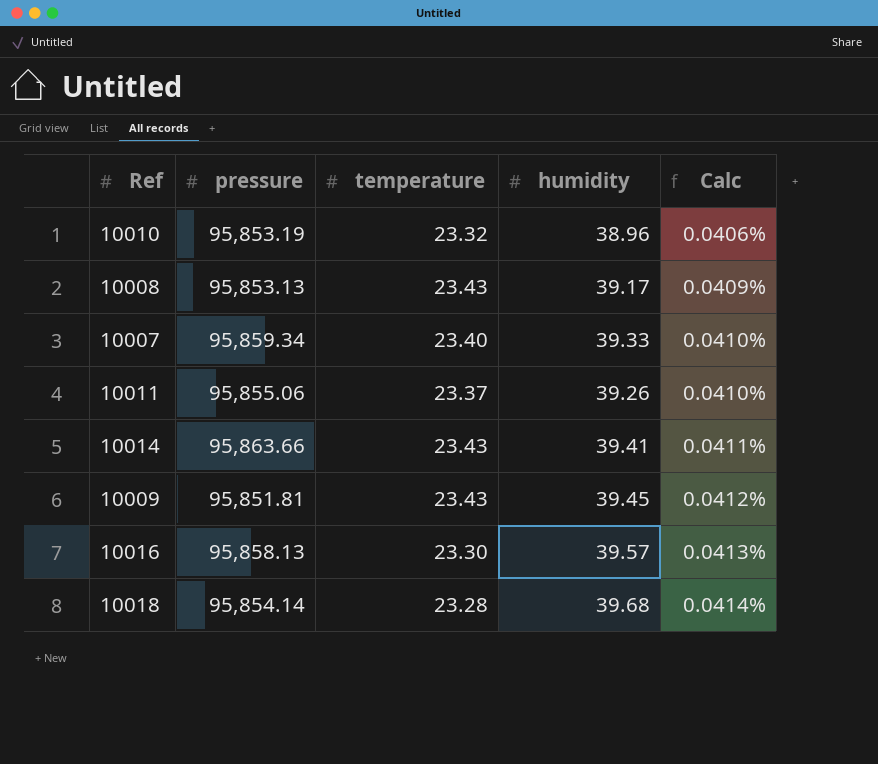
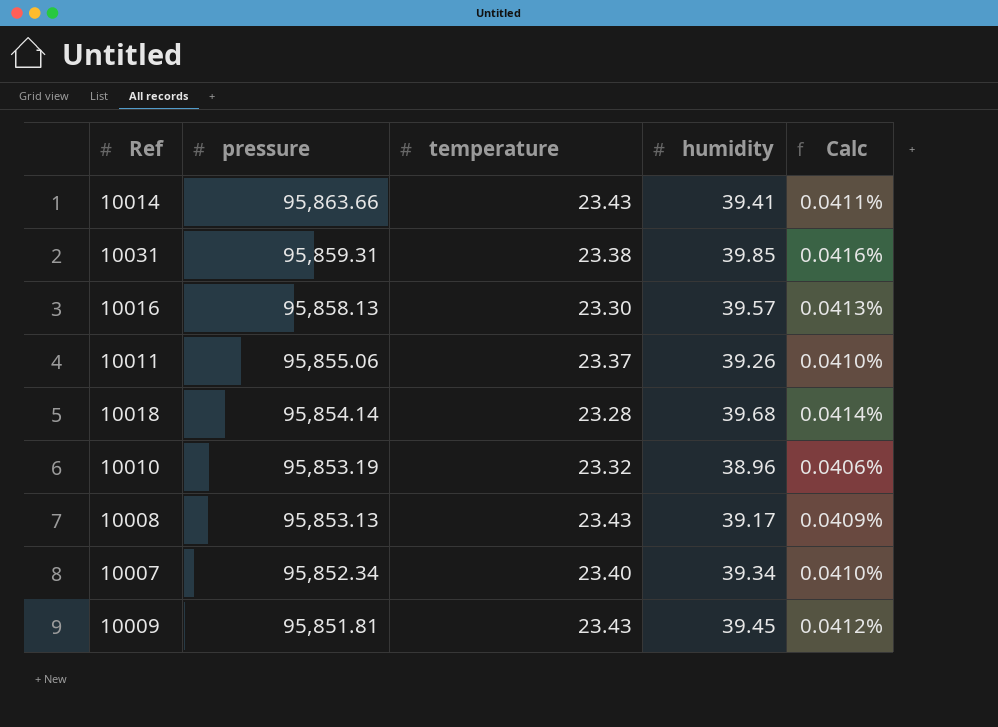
row order: Calc ascending -> pressure descending
row 10031: none -> 95,859.31 | 23.38 | 39.85 | 0.0416%
10007 | pressure: 95,859.34 -> 95,852.34
10007 | humidity: 39.33 -> 39.34

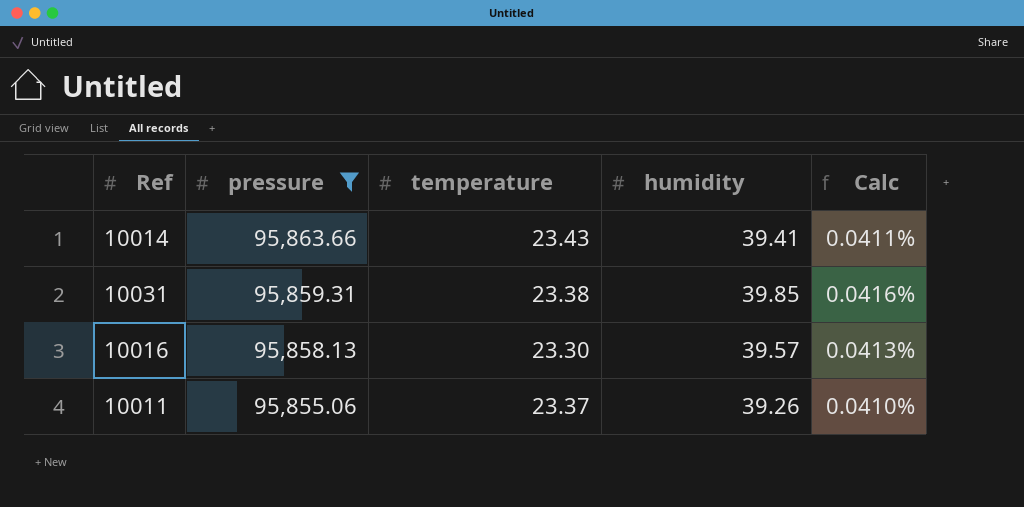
filter: none -> pressure >= 95,855.06

